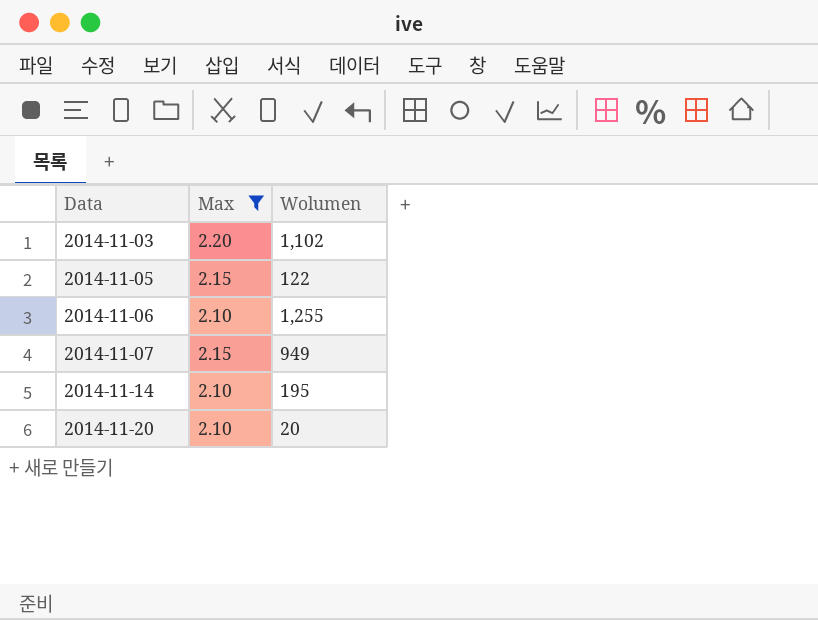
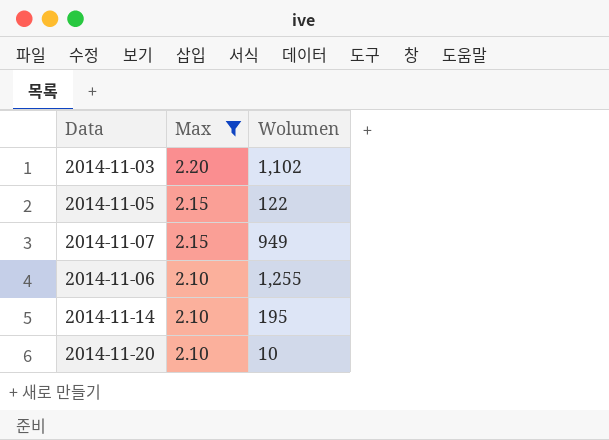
row order: Data ascending -> Max descending
2014-11-20 | Wolumen: 20 -> 10

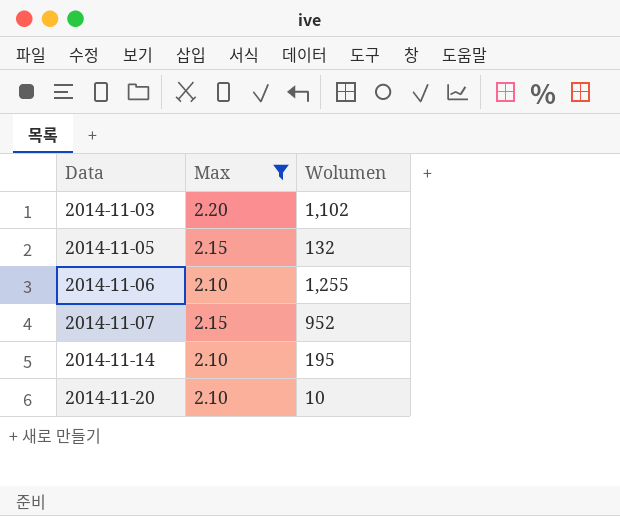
row order: Max descending -> Data ascending
2014-11-05 | Wolumen: 122 -> 132
2014-11-07 | Wolumen: 949 -> 952

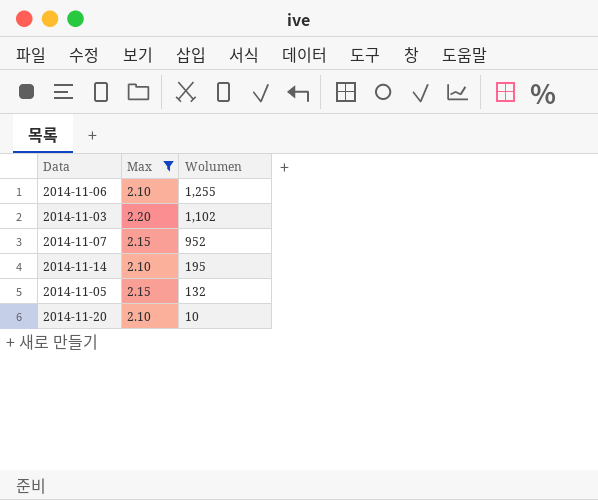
row order: Data ascending -> Wolumen descending

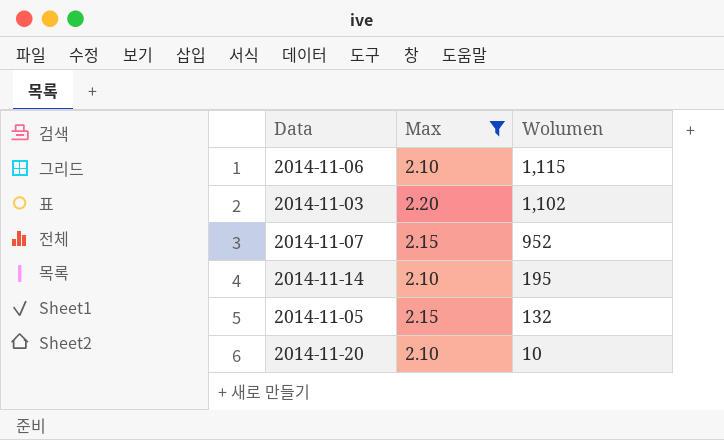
2014-11-06 | Wolumen: 1,255 -> 1,115

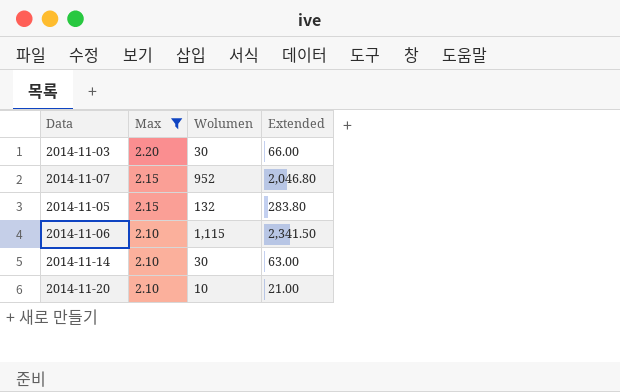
row order: Wolumen descending -> Max descending
column Extended | formula: none -> [Max] * [Wolumen]
2014-11-03 | Wolumen: 1,102 -> 30
2014-11-14 | Wolumen: 195 -> 30

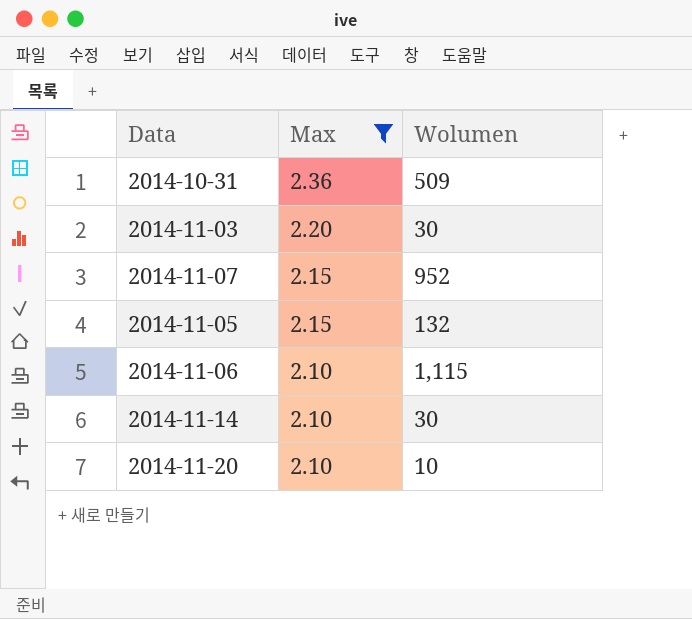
column Extended | formula: [Max] * [Wolumen] -> none
row 2014-10-31: none -> 2.36 | 509

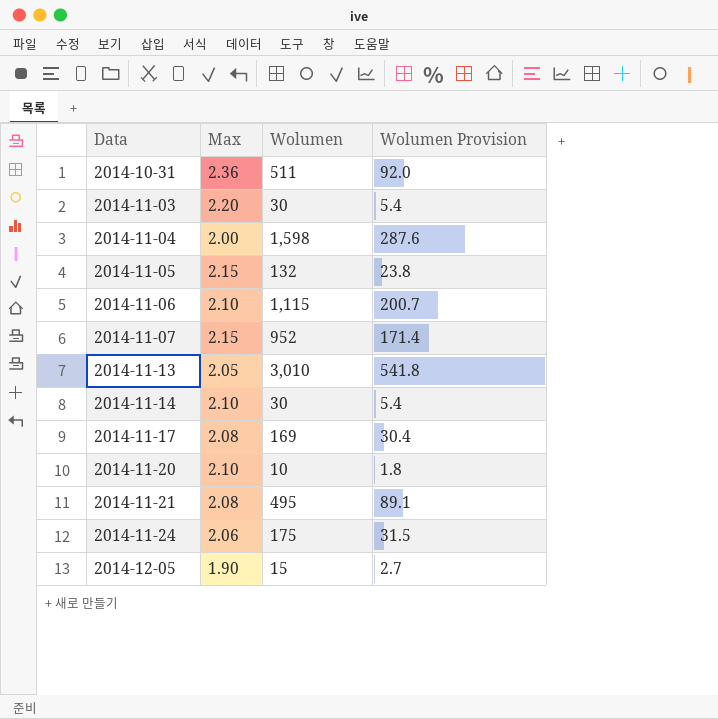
filter: Max >= 2.10 -> none
row order: Max descending -> Data ascending
column Wolumen Provision | formula: none -> [Wolumen] * 0.18
2014-10-31 | Wolumen: 509 -> 511

